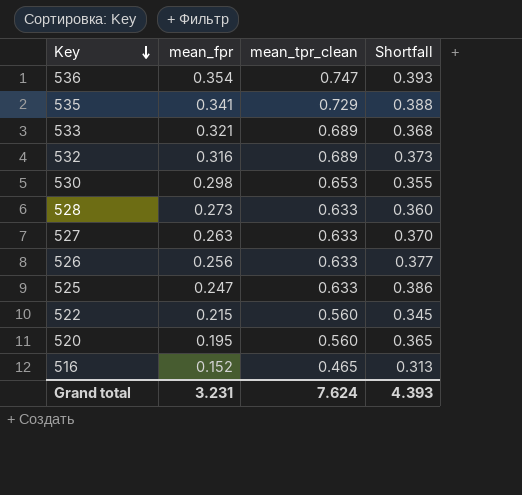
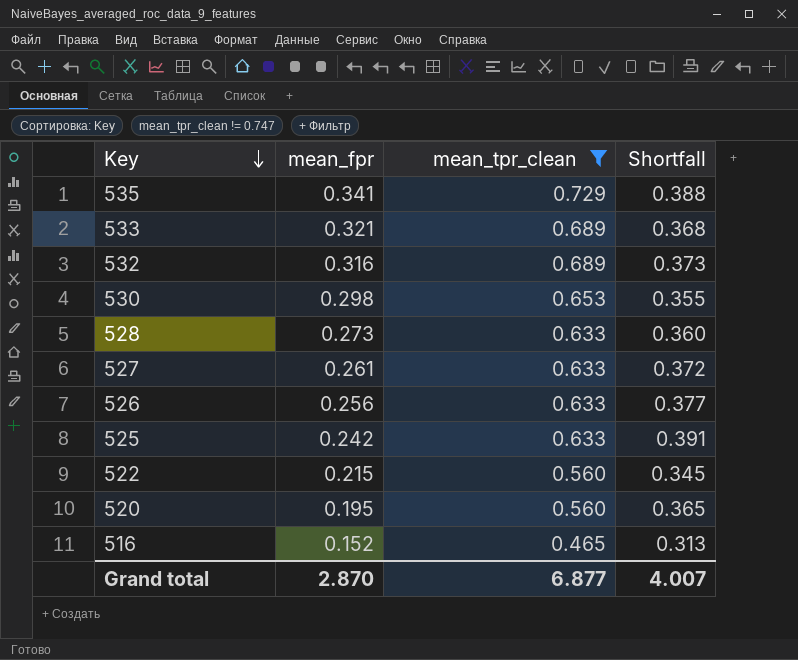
filter: none -> mean_tpr_clean != 0.747
527 | mean_fpr: 0.263 -> 0.261
527 | Shortfall: 0.370 -> 0.372
525 | mean_fpr: 0.247 -> 0.242
525 | Shortfall: 0.386 -> 0.391
Grand total | mean_fpr: 3.231 -> 2.870
Grand total | mean_tpr_clean: 7.624 -> 6.877
Grand total | Shortfall: 4.393 -> 4.007

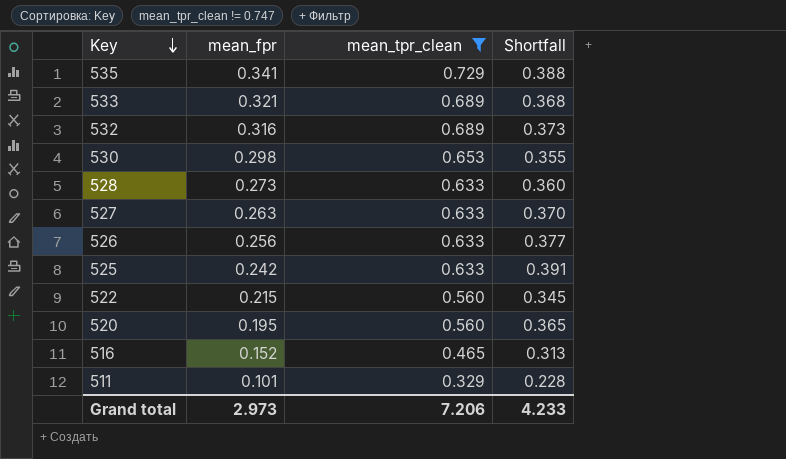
527 | mean_fpr: 0.261 -> 0.263
527 | Shortfall: 0.372 -> 0.370
row 511: none -> 0.101 | 0.329 | 0.228
Grand total | mean_fpr: 2.870 -> 2.973
Grand total | mean_tpr_clean: 6.877 -> 7.206
Grand total | Shortfall: 4.007 -> 4.233

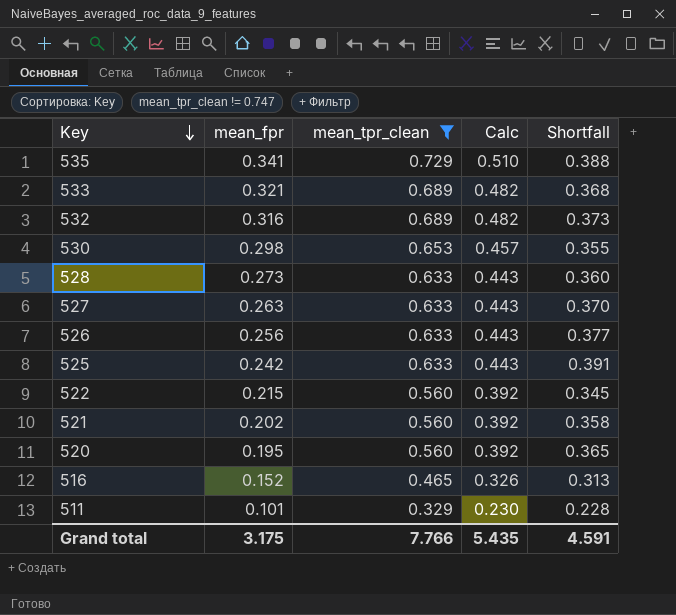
column Calc | formula: none -> [mean_tpr_clean] * 0.7
row 521: none -> 0.202 | 0.560 | 0.392 | 0.358
Grand total | mean_fpr: 2.973 -> 3.175
Grand total | mean_tpr_clean: 7.206 -> 7.766
Grand total | Shortfall: 4.233 -> 4.591

